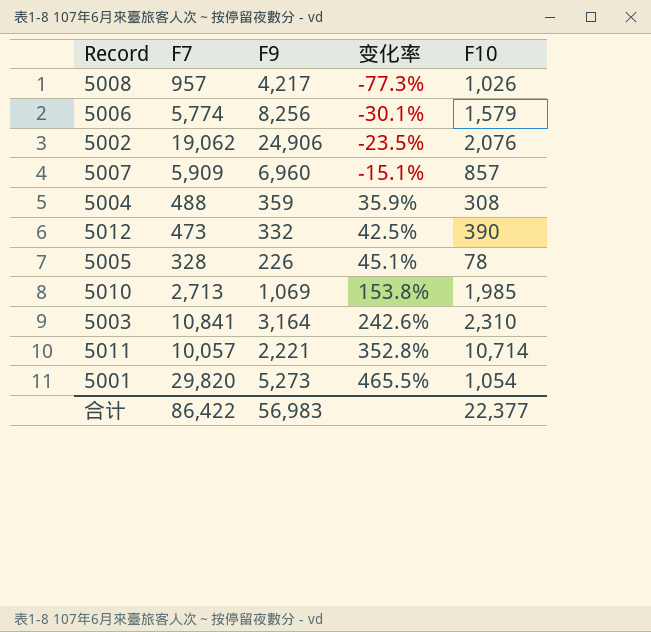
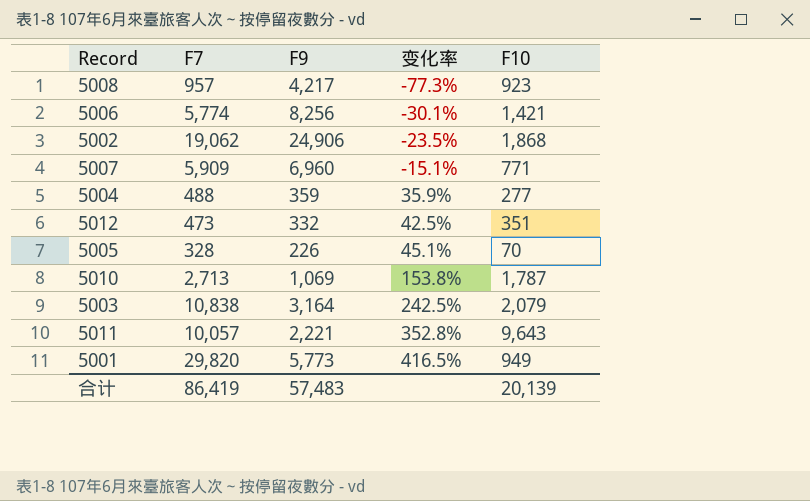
5008 | F10: 1,026 -> 923
5006 | F10: 1,579 -> 1,421
5002 | F10: 2,076 -> 1,868
5007 | F10: 857 -> 771
5004 | F10: 308 -> 277
5012 | F10: 390 -> 351
5005 | F10: 78 -> 70
5010 | F10: 1,985 -> 1,787
5003 | F7: 10,841 -> 10,838
5003 | 变化率: 242.6% -> 242.5%
5003 | F10: 2,310 -> 2,079
5011 | F10: 10,714 -> 9,643
5001 | F9: 5,273 -> 5,773
5001 | 变化率: 465.5% -> 416.5%
5001 | F10: 1,054 -> 949
合计 | F7: 86,422 -> 86,419
合计 | F9: 56,983 -> 57,483
合计 | F10: 22,377 -> 20,139

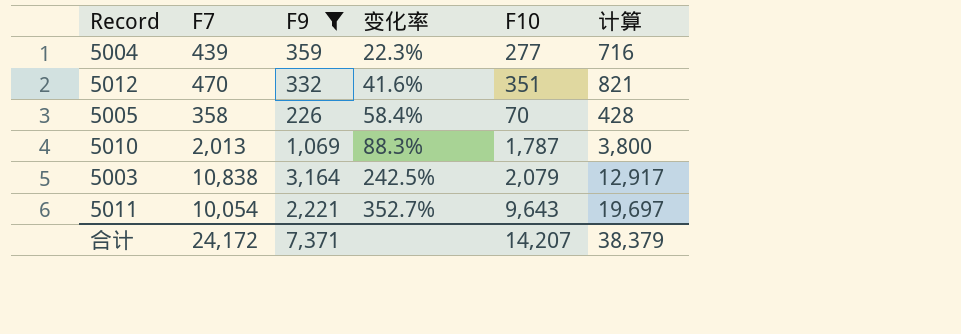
filter: none -> F9 <= 3,164
column 计算 | formula: none -> [F7] + [F10]
5004 | F7: 488 -> 439
5004 | 变化率: 35.9% -> 22.3%
5012 | F7: 473 -> 470
5012 | 变化率: 42.5% -> 41.6%
5005 | F7: 328 -> 358
5005 | 变化率: 45.1% -> 58.4%
5010 | F7: 2,713 -> 2,013
5010 | 变化率: 153.8% -> 88.3%
5011 | F7: 10,057 -> 10,054
5011 | 变化率: 352.8% -> 352.7%
合计 | F7: 86,419 -> 24,172
合计 | F9: 57,483 -> 7,371
合计 | F10: 20,139 -> 14,207

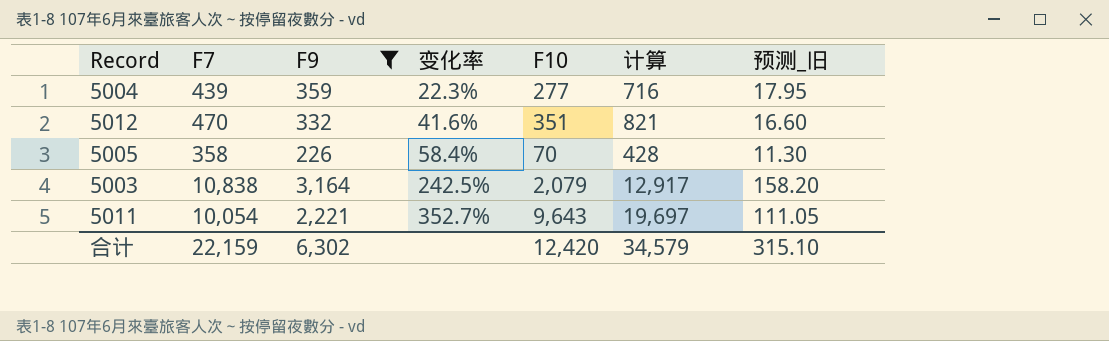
column 预测_旧 | formula: none -> [F9] * 0.05
row 5010: 2,013 | 1,069 | 88.3% | 1,787 | 3,800 -> none
合计 | F7: 24,172 -> 22,159
合计 | F9: 7,371 -> 6,302
合计 | F10: 14,207 -> 12,420
合计 | 计算: 38,379 -> 34,579

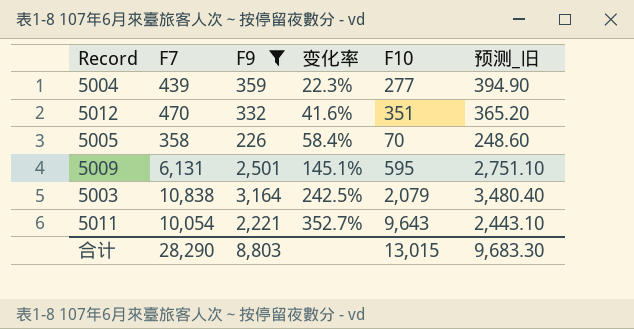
column 计算 | formula: [F7] + [F10] -> none
column 预测_旧 | formula: [F9] * 0.05 -> [F9] * 1.1
row 5009: none -> 6,131 | 2,501 | 145.1% | 595 | 2,751.10
合计 | F7: 22,159 -> 28,290
合计 | F9: 6,302 -> 8,803
合计 | F10: 12,420 -> 13,015
合计 | 预测_旧: 315.10 -> 9,683.30

